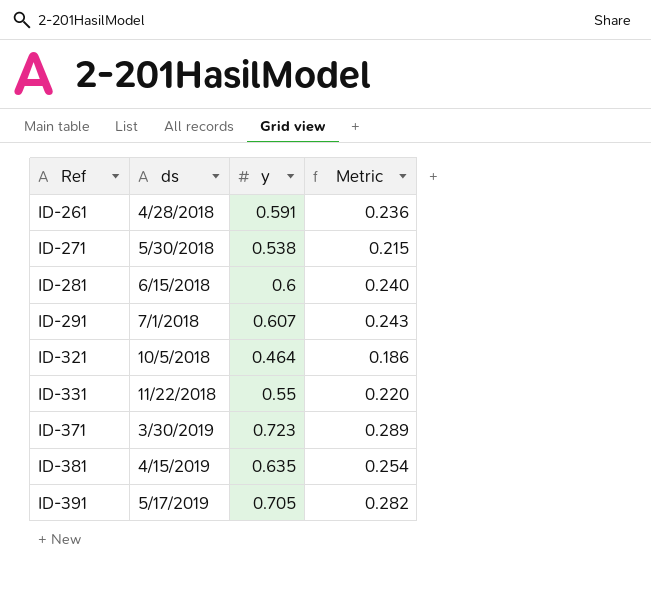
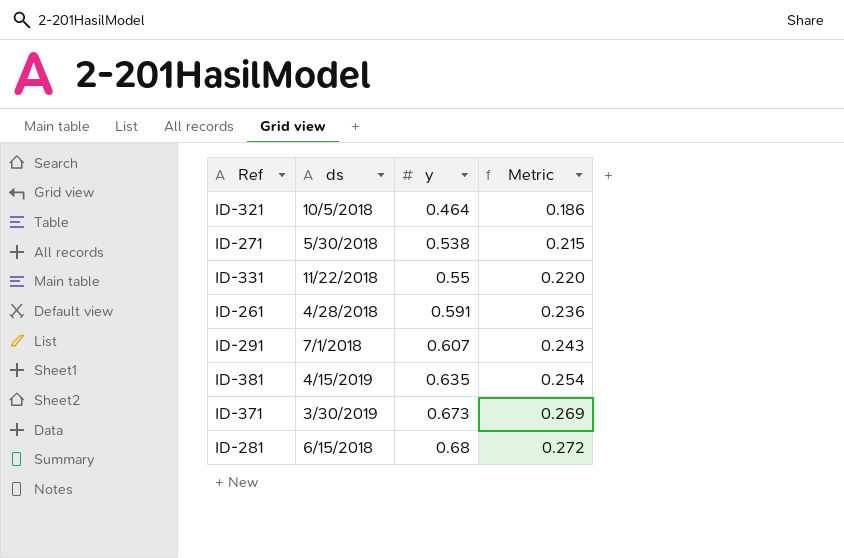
row order: Ref ascending -> y ascending
row ID-391: 5/17/2019 | 0.705 | 0.282 -> none
ID-371 | y: 0.723 -> 0.673
ID-371 | Metric: 0.289 -> 0.269
ID-281 | y: 0.6 -> 0.68
ID-281 | Metric: 0.240 -> 0.272

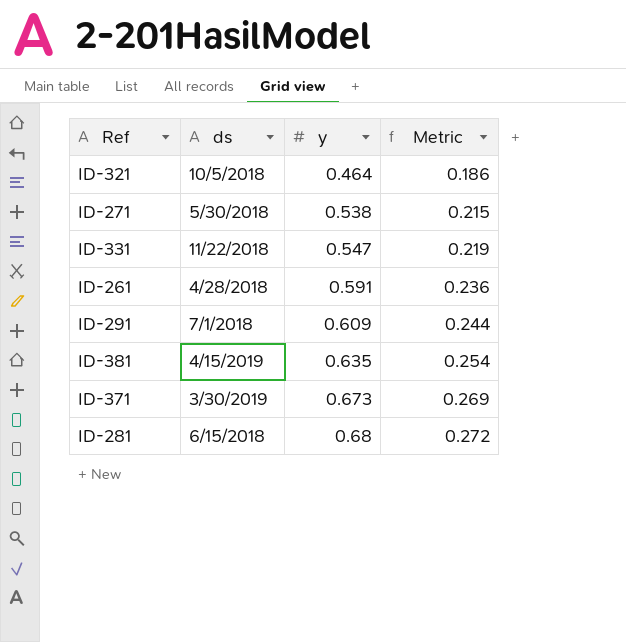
ID-331 | y: 0.55 -> 0.547
ID-331 | Metric: 0.220 -> 0.219
ID-291 | y: 0.607 -> 0.609
ID-291 | Metric: 0.243 -> 0.244

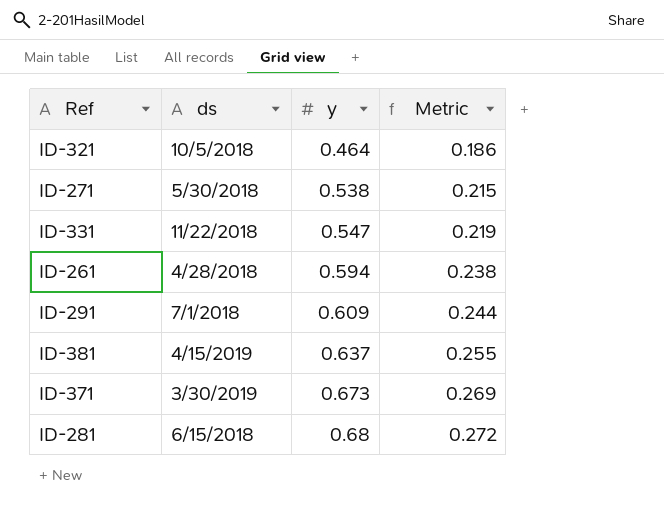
ID-261 | y: 0.591 -> 0.594
ID-261 | Metric: 0.236 -> 0.238
ID-381 | y: 0.635 -> 0.637
ID-381 | Metric: 0.254 -> 0.255

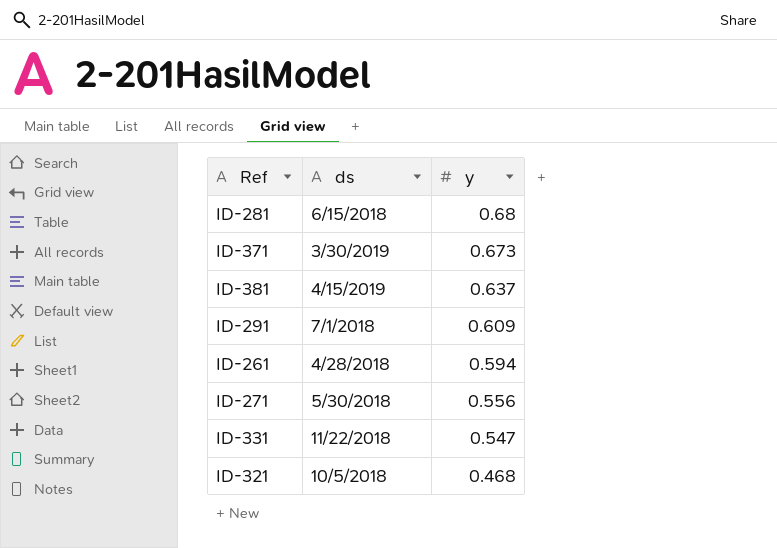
row order: y ascending -> y descending
column Metric | formula: [y] * 0.4 -> none
ID-271 | y: 0.538 -> 0.556
ID-321 | y: 0.464 -> 0.468

